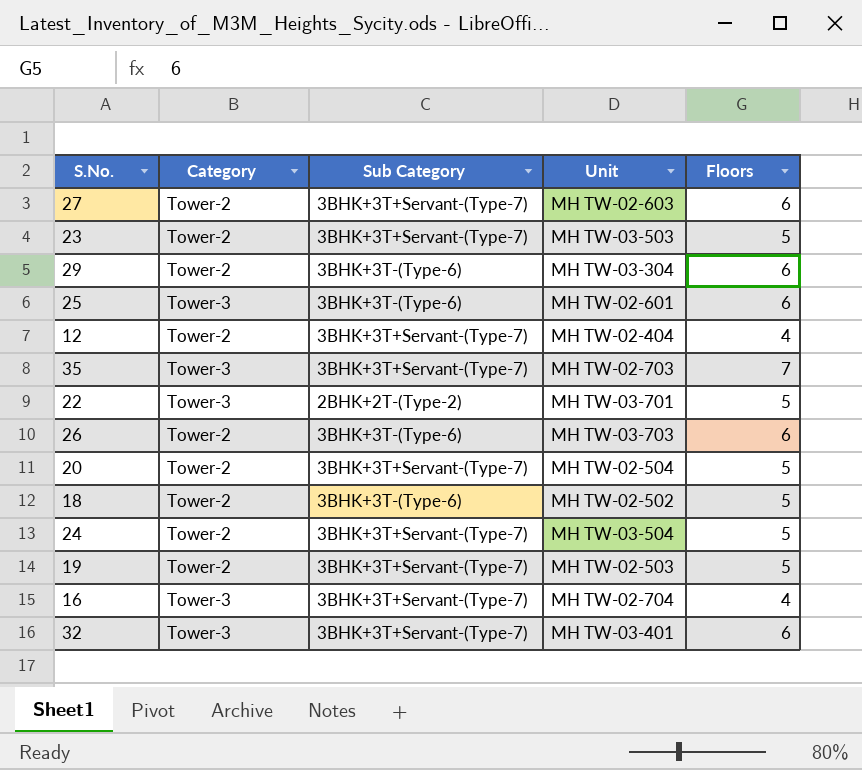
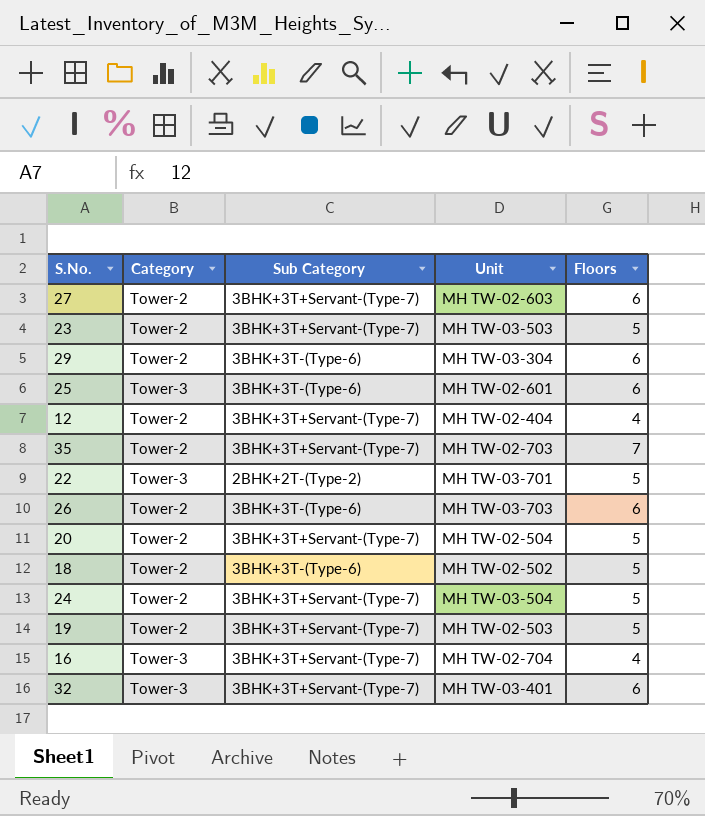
35 | Category: Tower-3 -> Tower-2

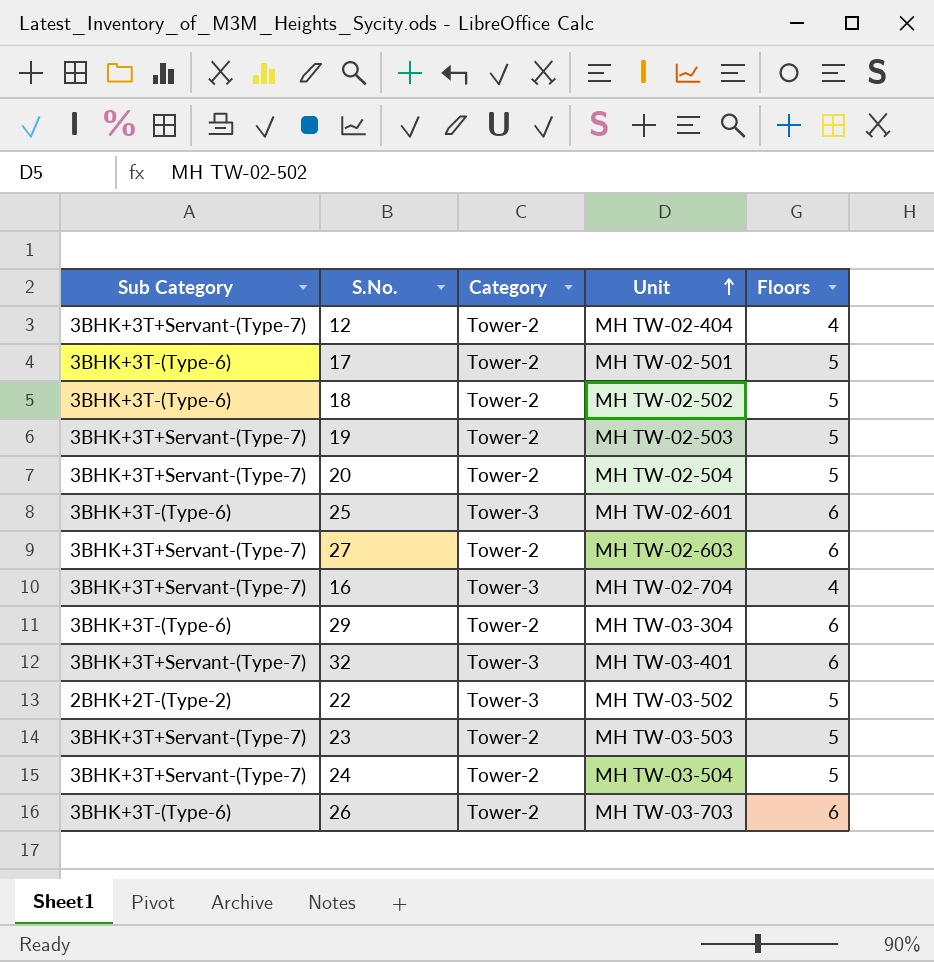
row order: none -> Unit ascending
column Sub Category | position: 3 -> 1
row 35: Tower-2 | 3BHK+3T+Servant-(Type-7) | MH TW-02-703 | 7 -> none
row 17: none -> 3BHK+3T-(Type-6) | Tower-2 | MH TW-02-501 | 5
22 | Unit: MH TW-03-701 -> MH TW-03-502

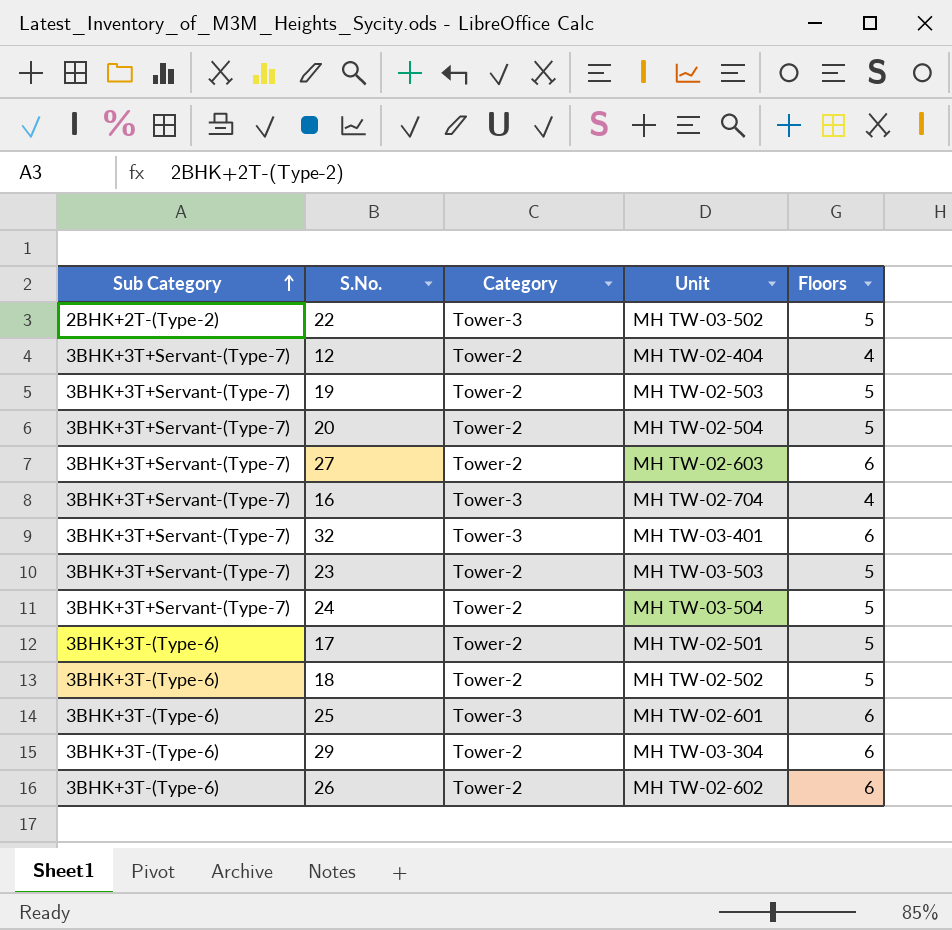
row order: Unit ascending -> Sub Category ascending
26 | Unit: MH TW-03-703 -> MH TW-02-602

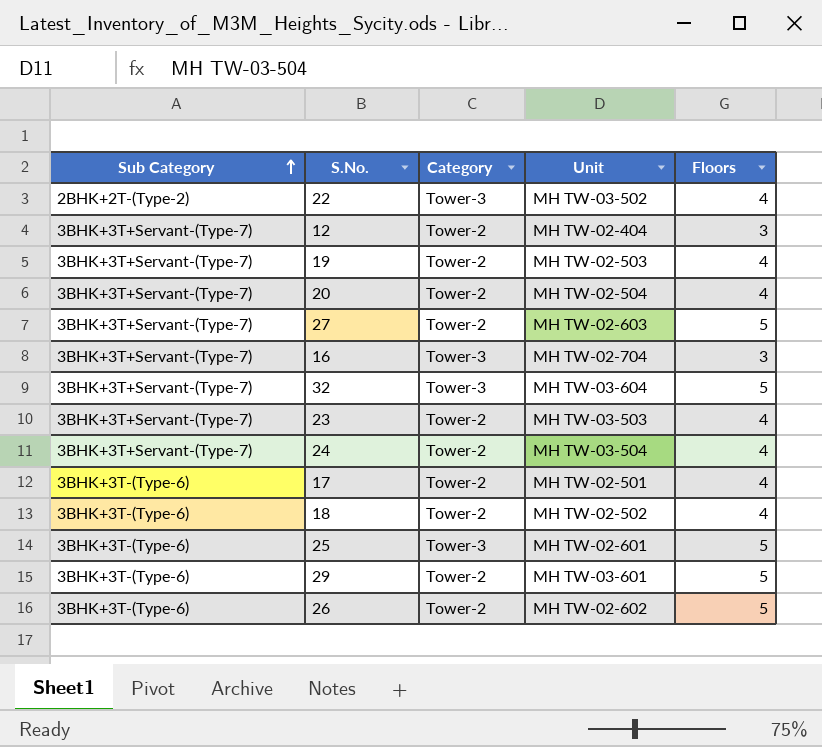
22 | Floors: 5 -> 4
12 | Floors: 4 -> 3
19 | Floors: 5 -> 4
20 | Floors: 5 -> 4
27 | Floors: 6 -> 5
16 | Floors: 4 -> 3
32 | Unit: MH TW-03-401 -> MH TW-03-604
32 | Floors: 6 -> 5
23 | Floors: 5 -> 4
24 | Floors: 5 -> 4
17 | Floors: 5 -> 4
18 | Floors: 5 -> 4
25 | Floors: 6 -> 5
29 | Unit: MH TW-03-304 -> MH TW-03-601
29 | Floors: 6 -> 5
26 | Floors: 6 -> 5

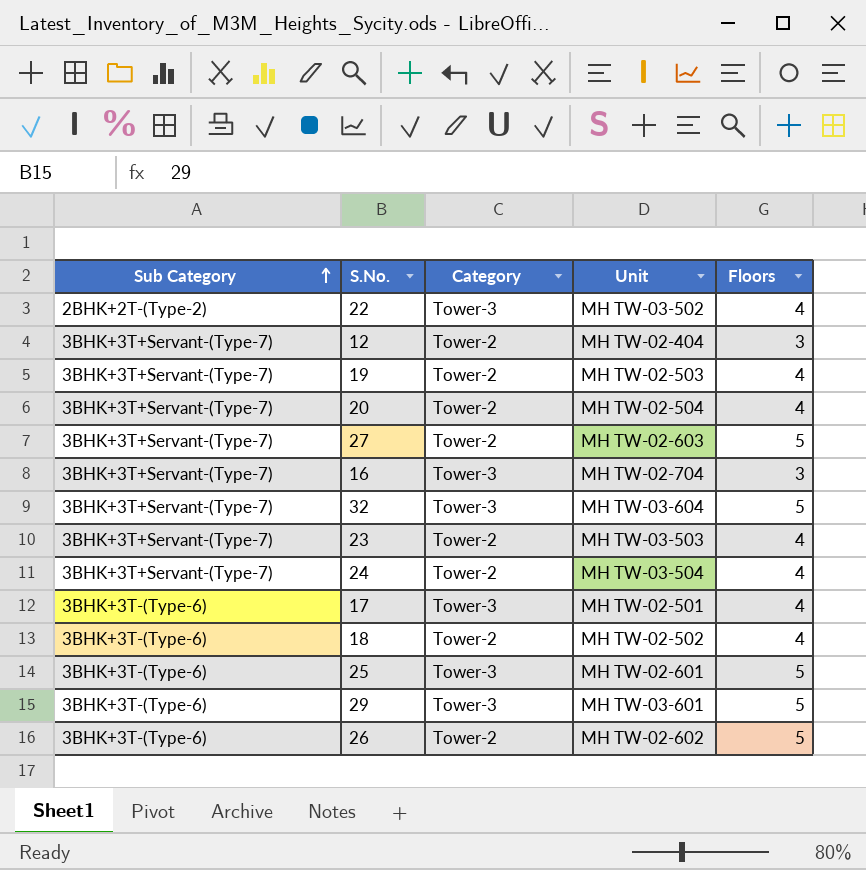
17 | Category: Tower-2 -> Tower-3
29 | Category: Tower-2 -> Tower-3

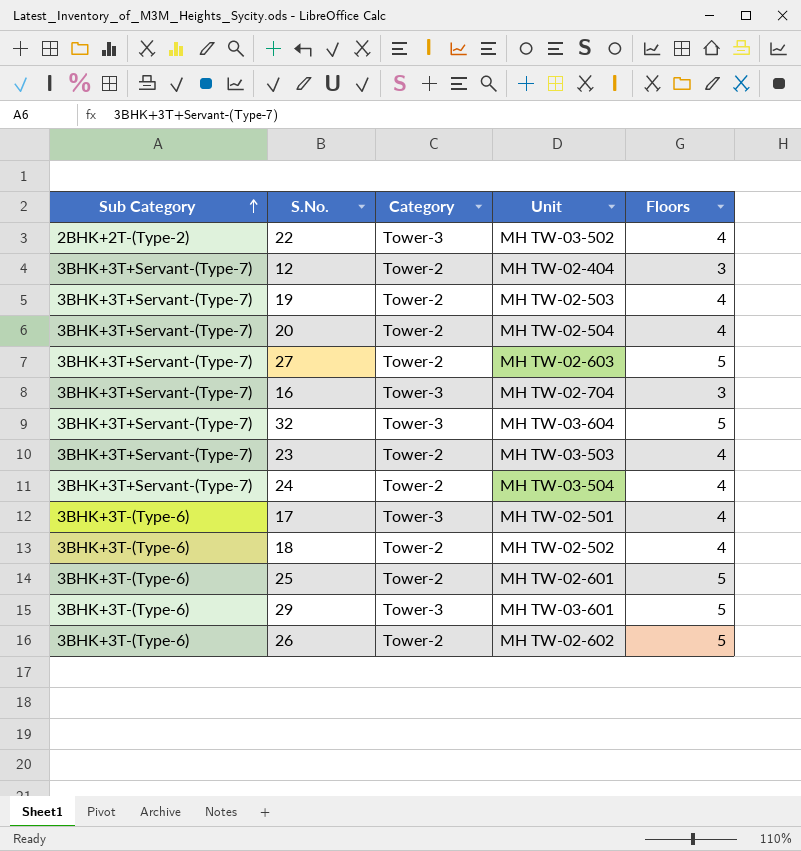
25 | Category: Tower-3 -> Tower-2

